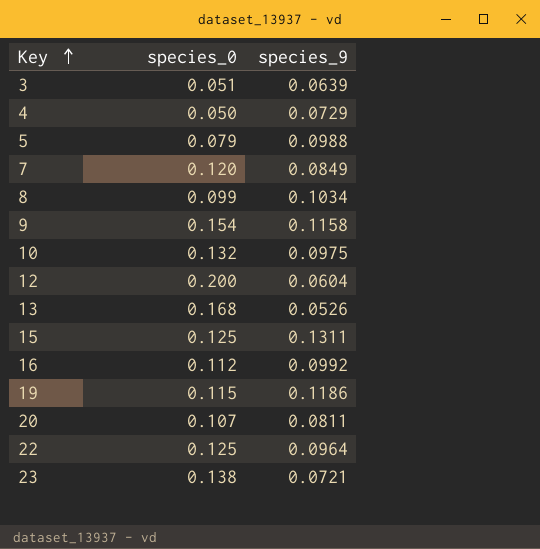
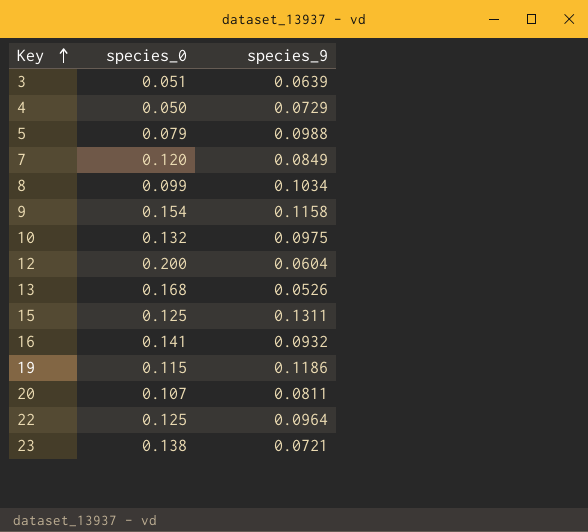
16 | species_0: 0.112 -> 0.141
16 | species_9: 0.0992 -> 0.0932

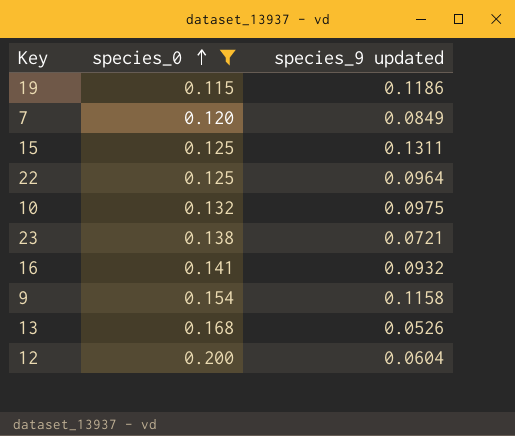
filter: none -> species_0 >= 0.115
row order: Key ascending -> species_0 ascending
column name: species_9 -> species_9 updated

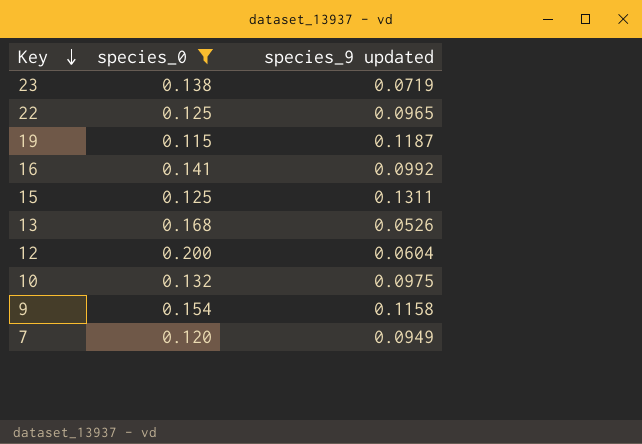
row order: species_0 ascending -> Key descending
23 | species_9 updated: 0.0721 -> 0.0719
22 | species_9 updated: 0.0964 -> 0.0965
19 | species_9 updated: 0.1186 -> 0.1187
16 | species_9 updated: 0.0932 -> 0.0992
7 | species_9 updated: 0.0849 -> 0.0949

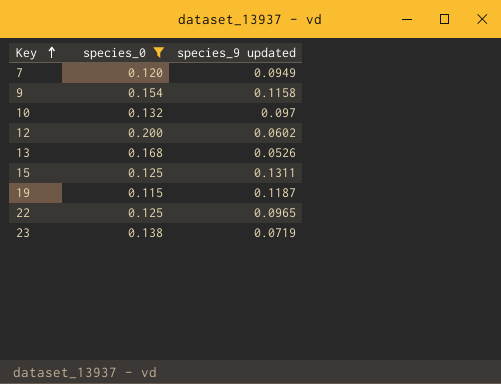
row order: Key descending -> Key ascending
row 16: 0.141 | 0.0992 -> none
10 | species_9 updated: 0.0975 -> 0.097
12 | species_9 updated: 0.0604 -> 0.0602

